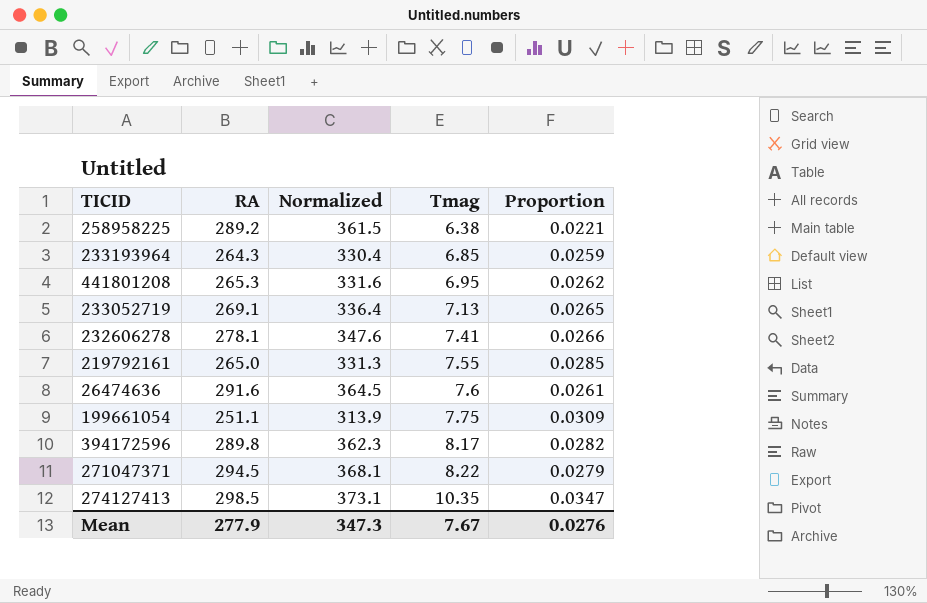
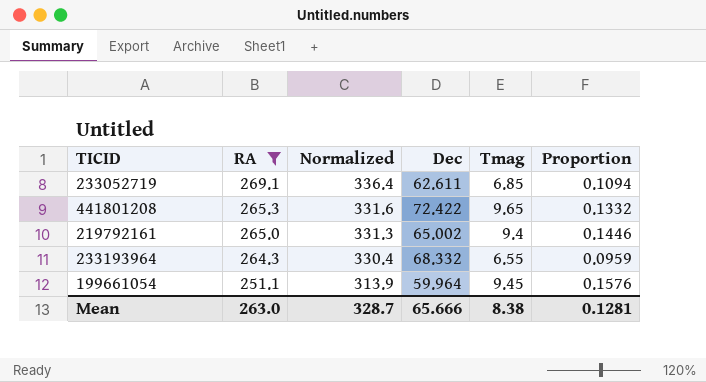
filter: none -> RA <= 269.1
row order: Tmag ascending -> RA descending
column Dec | position: none -> 4
column Proportion | formula: [Tmag] / [RA] -> [Tmag] / [Dec]
233052719 | Tmag: 7.13 -> 6.85
441801208 | Tmag: 6.95 -> 9.65
219792161 | Tmag: 7.55 -> 9.4
233193964 | Tmag: 6.85 -> 6.55
199661054 | Tmag: 7.75 -> 9.45
Mean | RA: 277.9 -> 263.0
Mean | Normalized: 347.3 -> 328.7
Mean | Tmag: 7.67 -> 8.38
Mean | Proportion: 0.0276 -> 0.1281

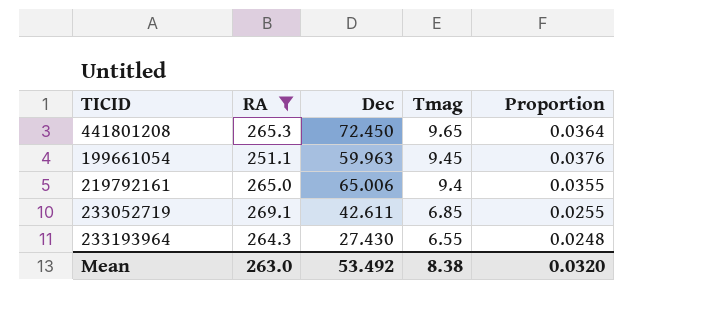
row order: RA descending -> Tmag descending
column Normalized | formula: [RA] * 1.25 -> none
column Proportion | formula: [Tmag] / [Dec] -> [Tmag] / [RA]
441801208 | Dec: 72.422 -> 72.450
199661054 | Dec: 59.964 -> 59.963
219792161 | Dec: 65.002 -> 65.006
233052719 | Dec: 62.611 -> 42.611
233193964 | Dec: 68.332 -> 27.430
Mean | Dec: 65.666 -> 53.492
Mean | Proportion: 0.1281 -> 0.0320

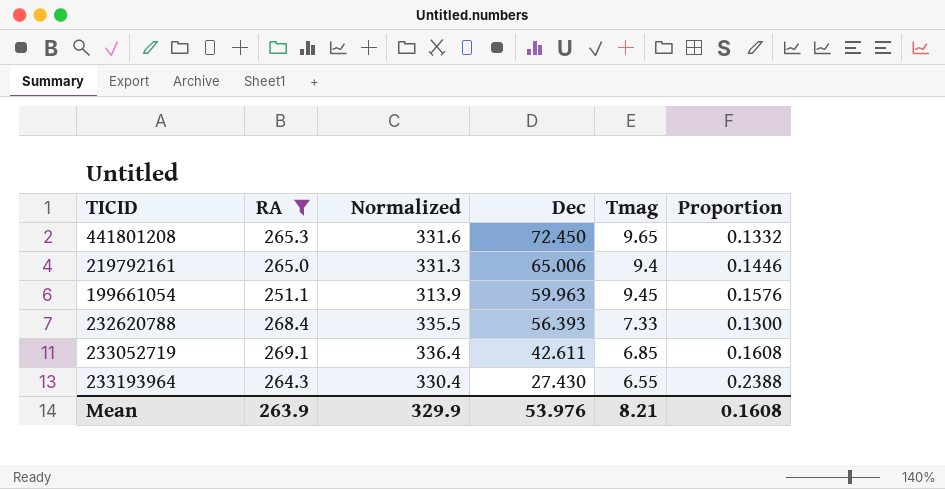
row order: Tmag descending -> Dec descending
column Normalized | formula: none -> [RA] * 1.25
column Proportion | formula: [Tmag] / [RA] -> [Tmag] / [Dec]
row 232620788: none -> 268.4 | 335.5 | 56.393 | 7.33 | 0.1300
Mean | RA: 263.0 -> 263.9
Mean | Dec: 53.492 -> 53.976
Mean | Tmag: 8.38 -> 8.21
Mean | Proportion: 0.0320 -> 0.1608

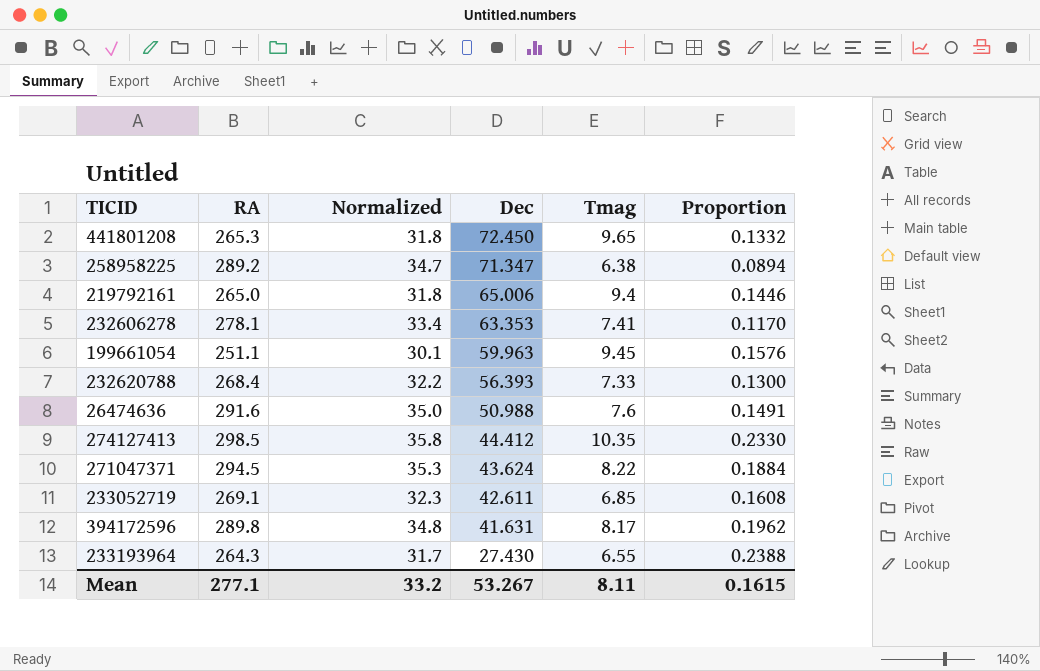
filter: RA <= 269.1 -> none
column Normalized | formula: [RA] * 1.25 -> [RA] * 0.12
Mean | RA: 263.9 -> 277.1
Mean | Normalized: 329.9 -> 33.2
Mean | Dec: 53.976 -> 53.267
Mean | Tmag: 8.21 -> 8.11
Mean | Proportion: 0.1608 -> 0.1615

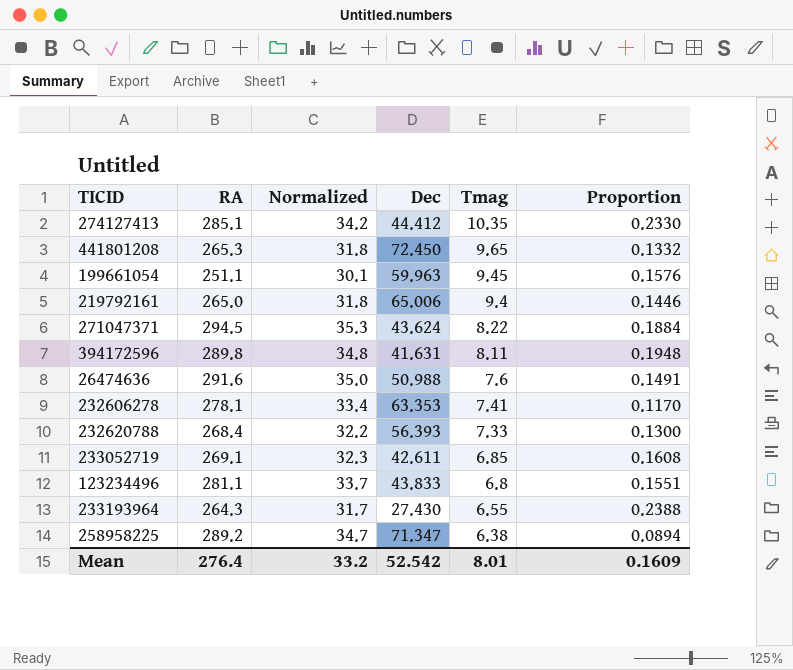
row order: Dec descending -> Tmag descending
274127413 | RA: 298.5 -> 285.1
274127413 | Normalized: 35.8 -> 34.2
394172596 | Tmag: 8.17 -> 8.11
394172596 | Proportion: 0.1962 -> 0.1948
row 123234496: none -> 281.1 | 33.7 | 43.833 | 6.8 | 0.1551
Mean | RA: 277.1 -> 276.4
Mean | Dec: 53.267 -> 52.542
Mean | Tmag: 8.11 -> 8.01
Mean | Proportion: 0.1615 -> 0.1609

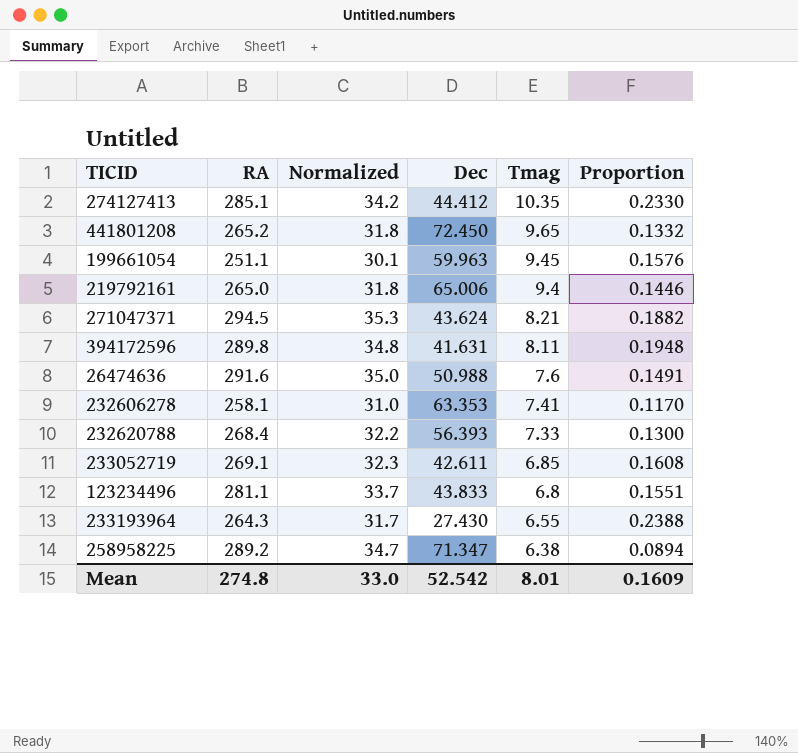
441801208 | RA: 265.3 -> 265.2
271047371 | Tmag: 8.22 -> 8.21
271047371 | Proportion: 0.1884 -> 0.1882
232606278 | RA: 278.1 -> 258.1
232606278 | Normalized: 33.4 -> 31.0
Mean | RA: 276.4 -> 274.8
Mean | Normalized: 33.2 -> 33.0

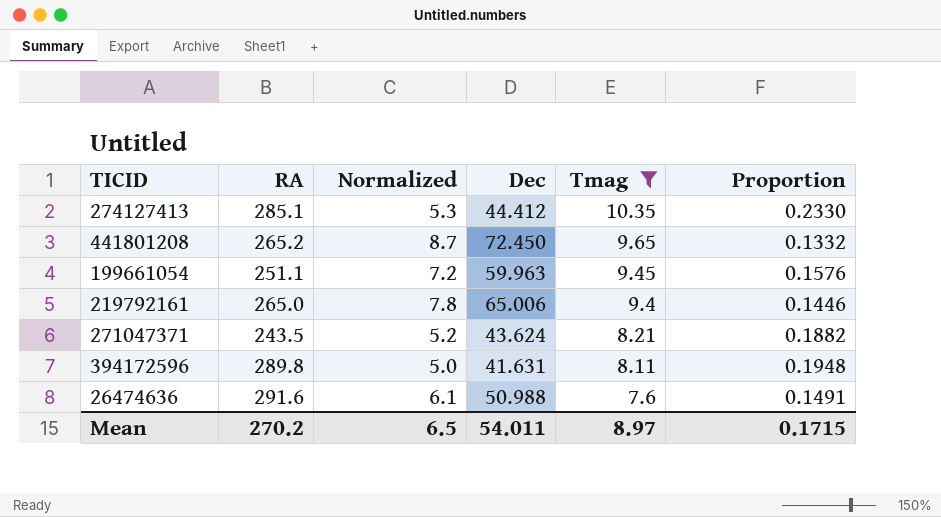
filter: none -> Tmag >= 7.6
column Normalized | formula: [RA] * 0.12 -> [Dec] * 0.12
271047371 | RA: 294.5 -> 243.5
Mean | RA: 274.8 -> 270.2
Mean | Normalized: 33.0 -> 6.5
Mean | Dec: 52.542 -> 54.011
Mean | Tmag: 8.01 -> 8.97
Mean | Proportion: 0.1609 -> 0.1715

